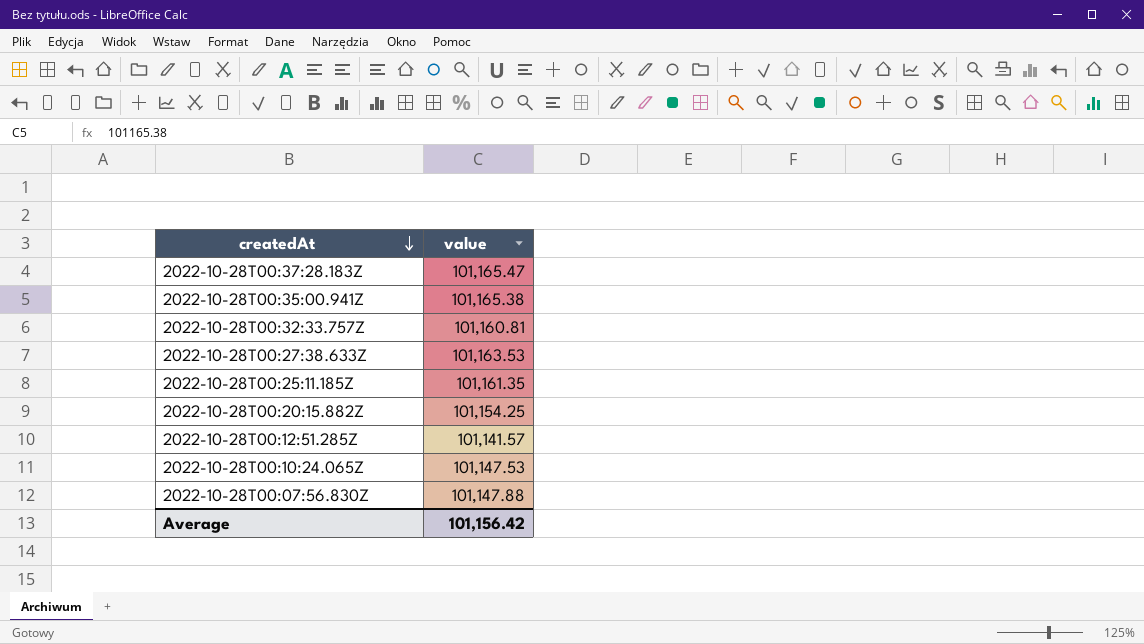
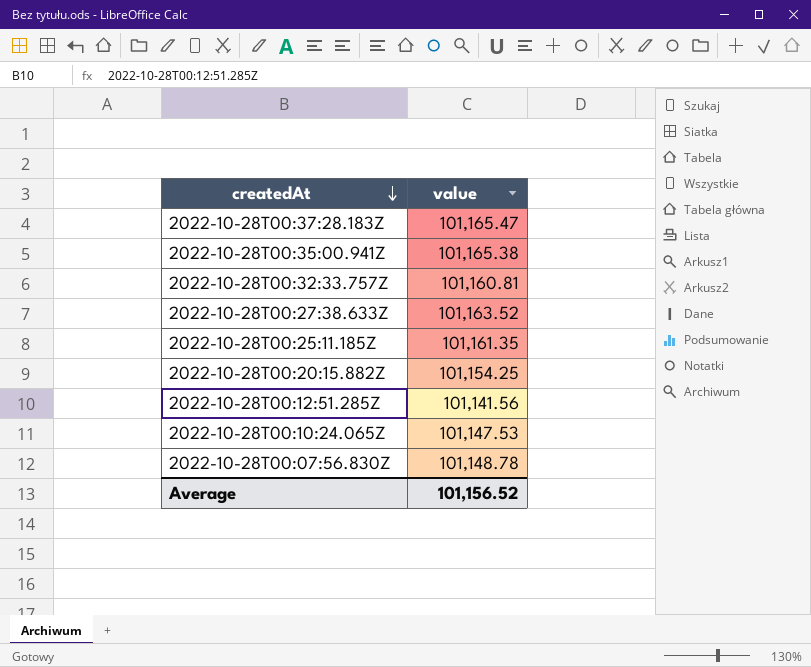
2022-10-28T00:27:38.633Z | value: 101,163.53 -> 101,163.52
2022-10-28T00:12:51.285Z | value: 101,141.57 -> 101,141.56
2022-10-28T00:07:56.830Z | value: 101,147.88 -> 101,148.78
Average | value: 101,156.42 -> 101,156.52

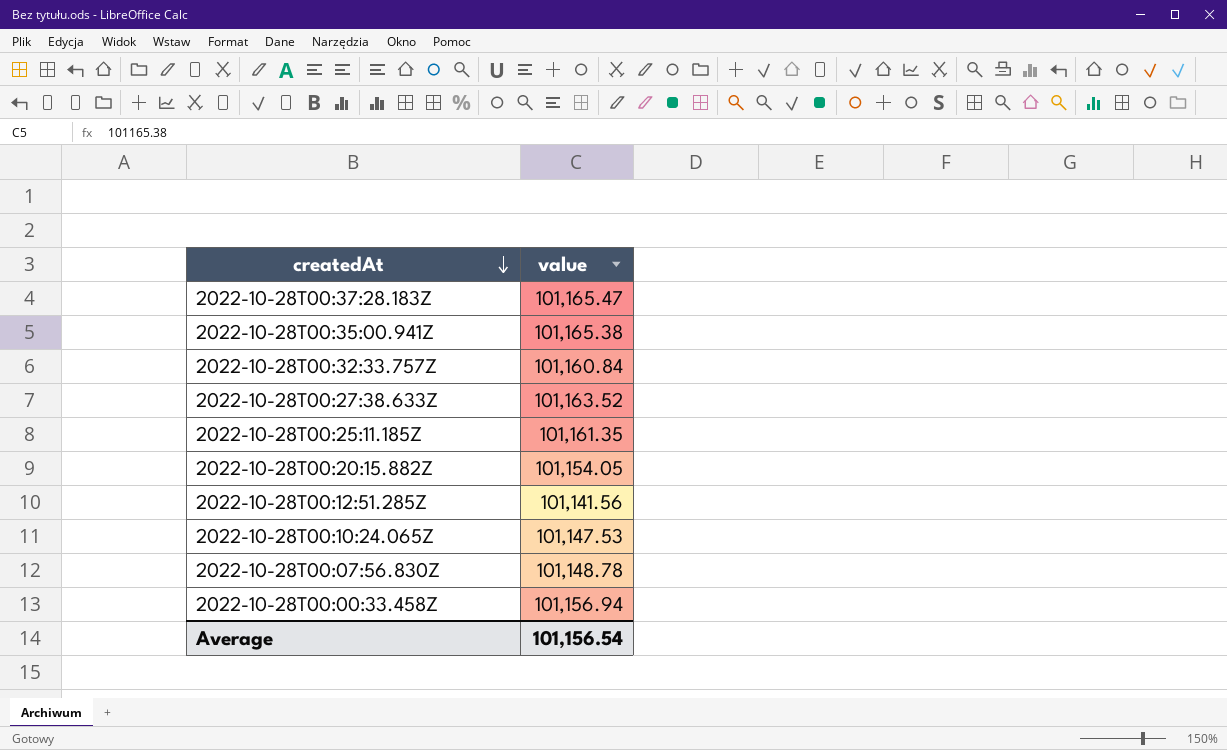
2022-10-28T00:32:33.757Z | value: 101,160.81 -> 101,160.84
2022-10-28T00:20:15.882Z | value: 101,154.25 -> 101,154.05
row 2022-10-28T00:00:33.458Z: none -> 101,156.94
Average | value: 101,156.52 -> 101,156.54

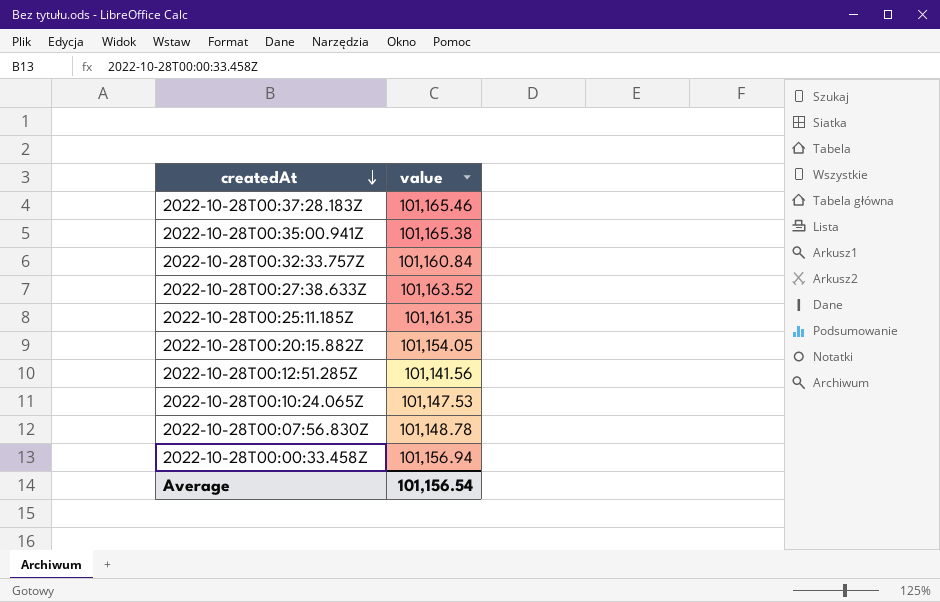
2022-10-28T00:37:28.183Z | value: 101,165.47 -> 101,165.46

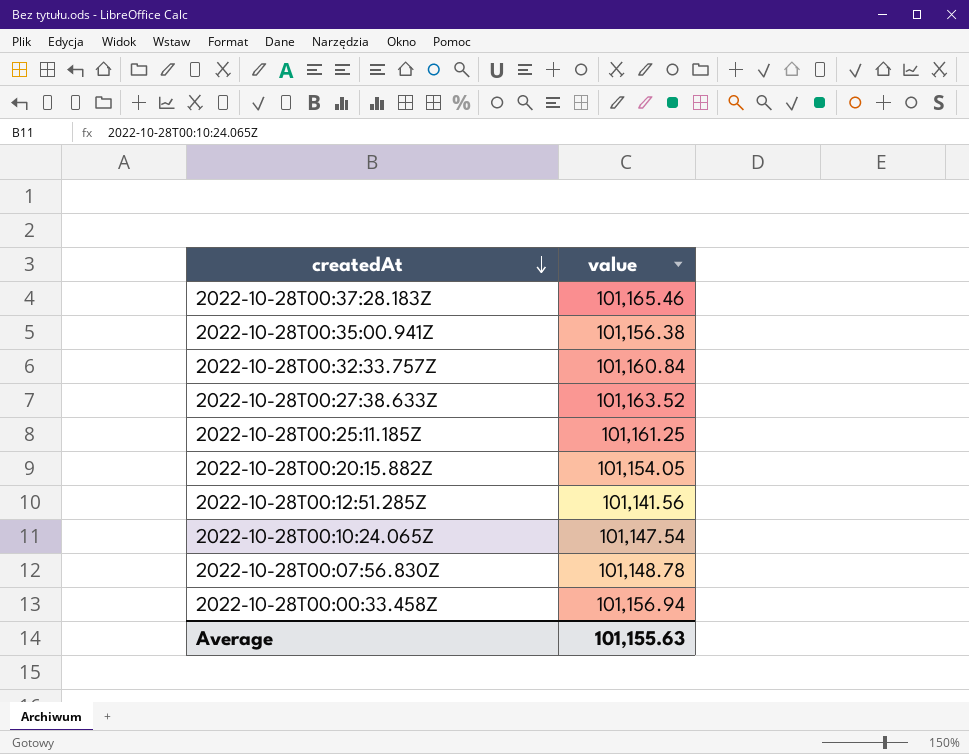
2022-10-28T00:35:00.941Z | value: 101,165.38 -> 101,156.38
2022-10-28T00:25:11.185Z | value: 101,161.35 -> 101,161.25
2022-10-28T00:10:24.065Z | value: 101,147.53 -> 101,147.54
Average | value: 101,156.54 -> 101,155.63

